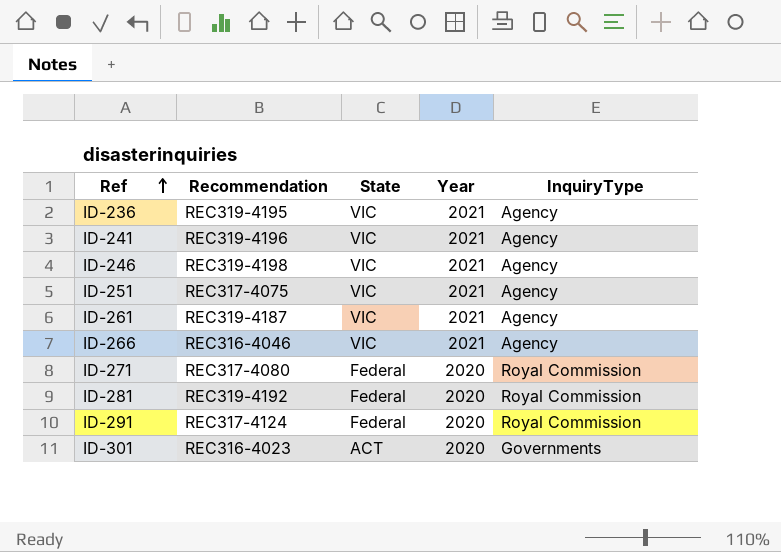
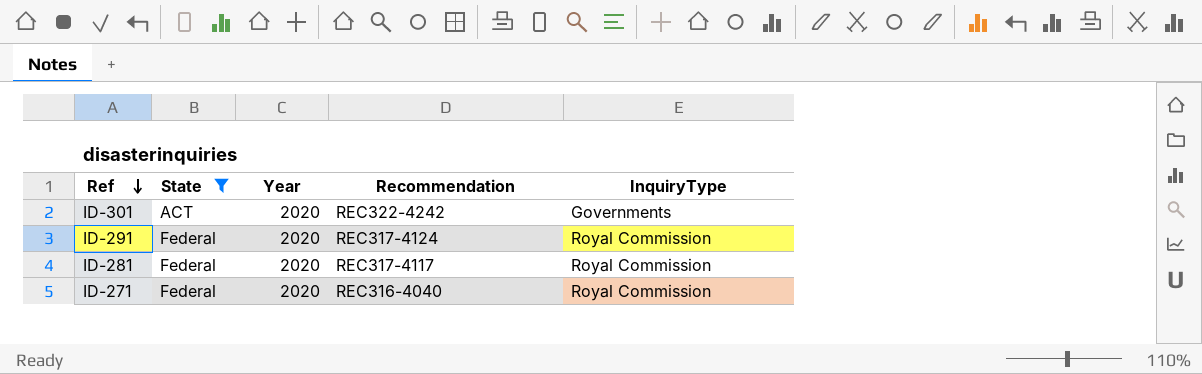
filter: none -> State != VIC
row order: Ref ascending -> Ref descending
column Recommendation | position: 2 -> 4
ID-301 | Recommendation: REC316-4023 -> REC322-4242
ID-281 | Recommendation: REC319-4192 -> REC317-4117
ID-271 | Recommendation: REC317-4080 -> REC316-4040

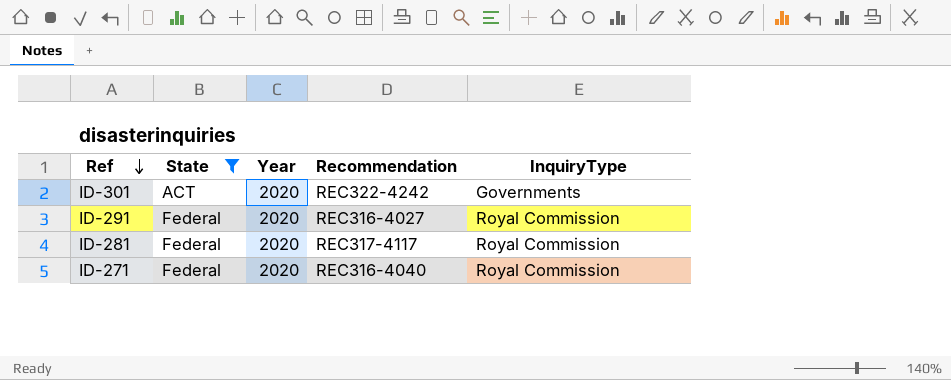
ID-291 | Recommendation: REC317-4124 -> REC316-4027

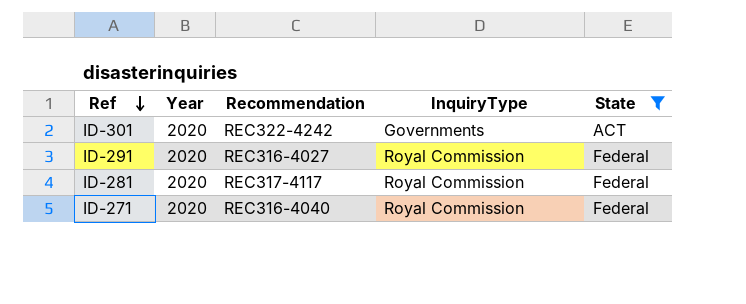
column State | position: 2 -> 5

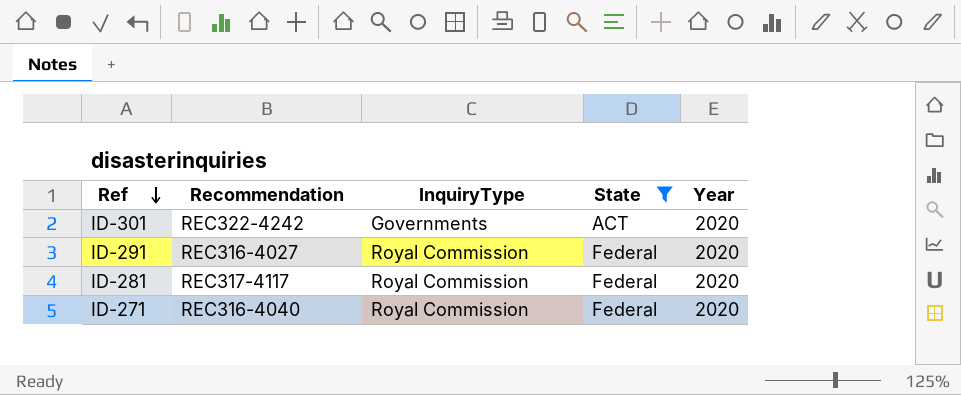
column Year | position: 2 -> 5

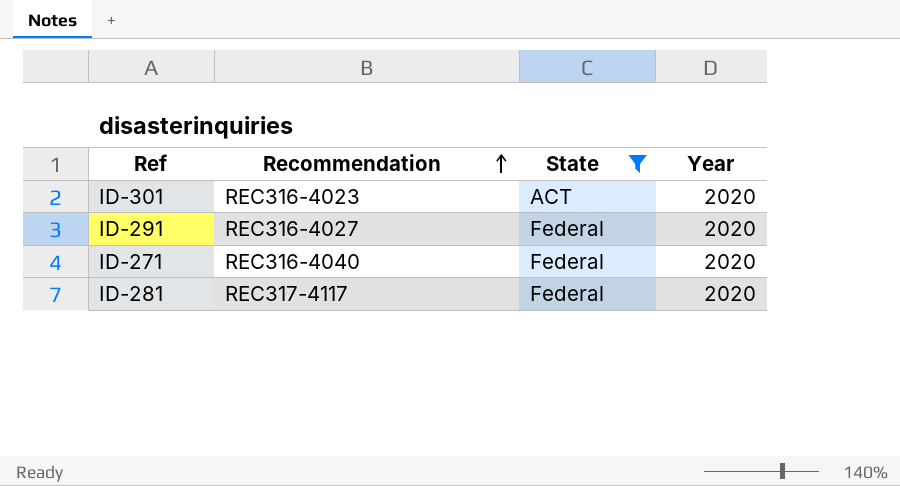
row order: Ref descending -> Recommendation ascending
column InquiryType | position: 3 -> none
ID-301 | Recommendation: REC322-4242 -> REC316-4023

